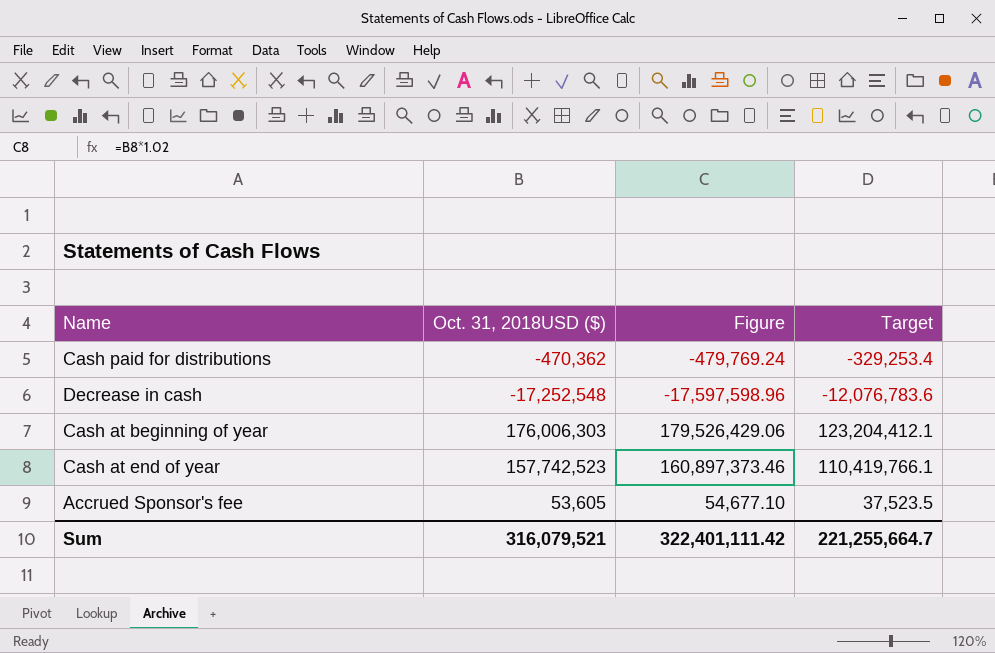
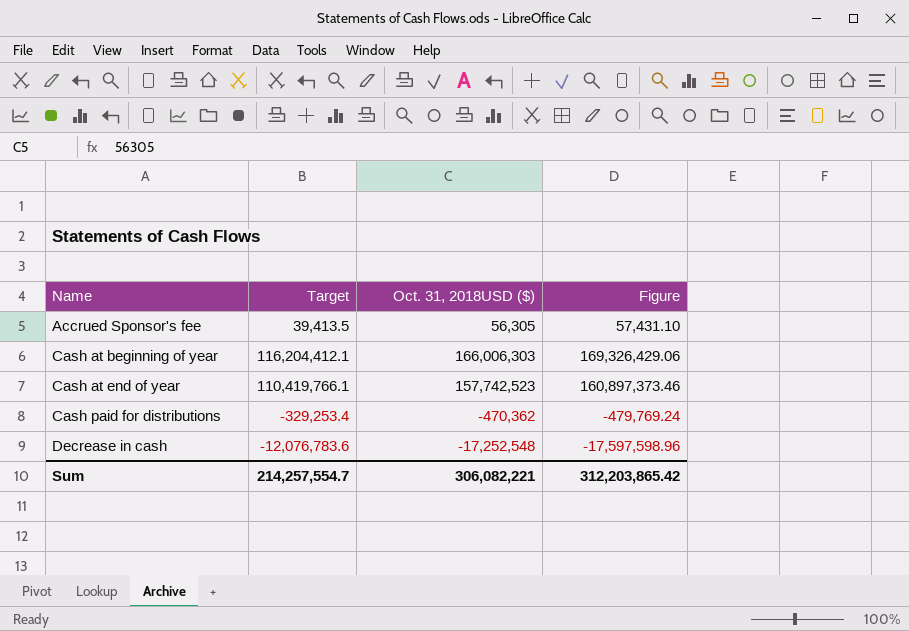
row order: none -> Name ascending
column Target | position: 4 -> 2
Accrued Sponsor's fee | Target: 37,523.5 -> 39,413.5
Accrued Sponsor's fee | Oct. 31, 2018USD ($): 53,605 -> 56,305
Accrued Sponsor's fee | Figure: 54,677.10 -> 57,431.10
Cash at beginning of year | Target: 123,204,412.1 -> 116,204,412.1
Cash at beginning of year | Oct. 31, 2018USD ($): 176,006,303 -> 166,006,303
Cash at beginning of year | Figure: 179,526,429.06 -> 169,326,429.06
Sum | Target: 221,255,664.7 -> 214,257,554.7
Sum | Oct. 31, 2018USD ($): 316,079,521 -> 306,082,221
Sum | Figure: 322,401,111.42 -> 312,203,865.42

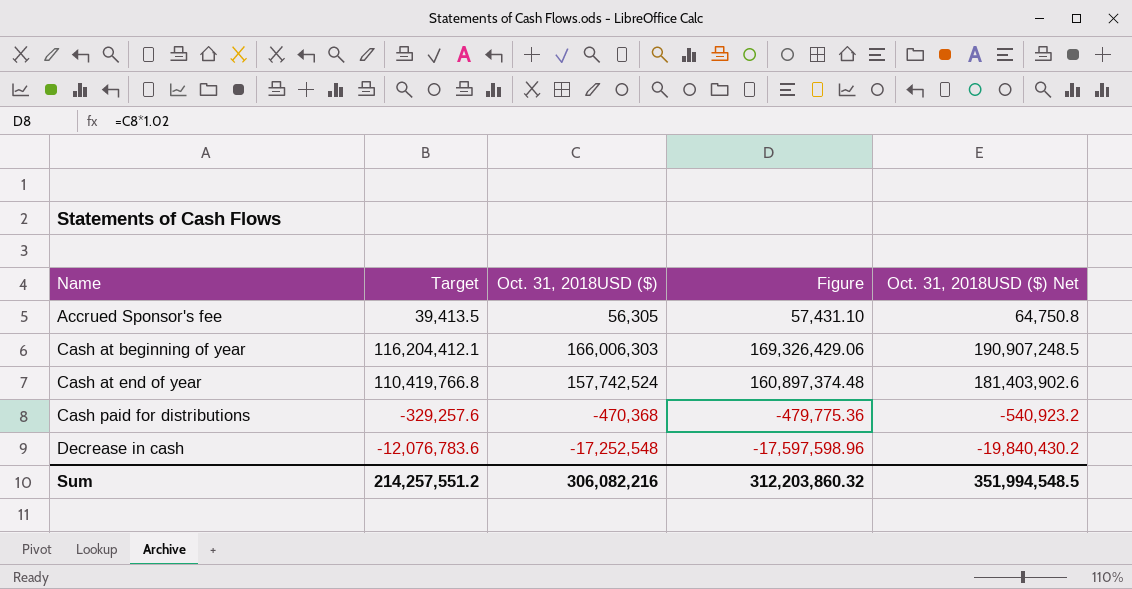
column Oct. 31, 2018USD ($) Net | formula: none -> [Oct. 31, 2018USD ($)] * 1.15
Cash at end of year | Target: 110,419,766.1 -> 110,419,766.8
Cash at end of year | Oct. 31, 2018USD ($): 157,742,523 -> 157,742,524
Cash at end of year | Figure: 160,897,373.46 -> 160,897,374.48
Cash paid for distributions | Target: -329,253.4 -> -329,257.6
Cash paid for distributions | Oct. 31, 2018USD ($): -470,362 -> -470,368
Cash paid for distributions | Figure: -479,769.24 -> -479,775.36
Sum | Target: 214,257,554.7 -> 214,257,551.2
Sum | Oct. 31, 2018USD ($): 306,082,221 -> 306,082,216
Sum | Figure: 312,203,865.42 -> 312,203,860.32

